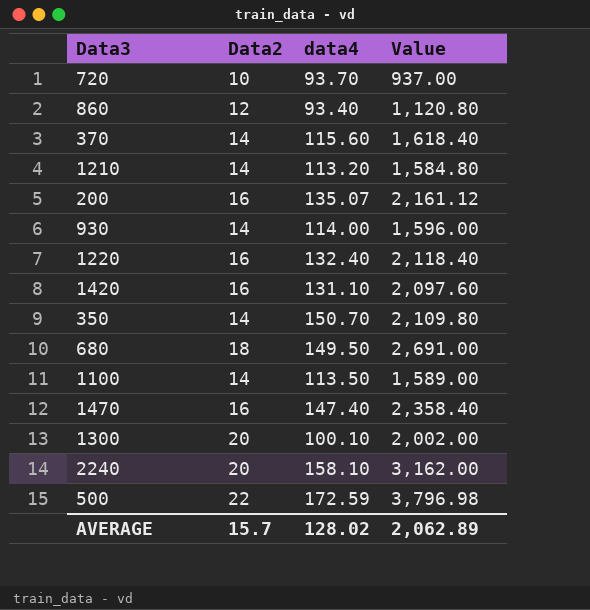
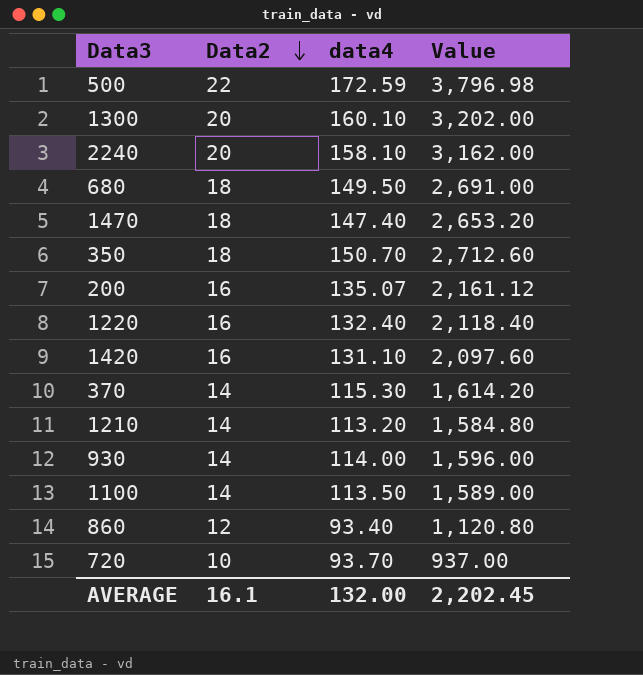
row order: none -> Data2 descending
1300 | data4: 100.10 -> 160.10
1300 | Value: 2,002.00 -> 3,202.00
1470 | Data2: 16 -> 18
1470 | Value: 2,358.40 -> 2,653.20
350 | Data2: 14 -> 18
350 | Value: 2,109.80 -> 2,712.60
370 | data4: 115.60 -> 115.30
370 | Value: 1,618.40 -> 1,614.20
AVERAGE | Data2: 15.7 -> 16.1
AVERAGE | data4: 128.02 -> 132.00
AVERAGE | Value: 2,062.89 -> 2,202.45

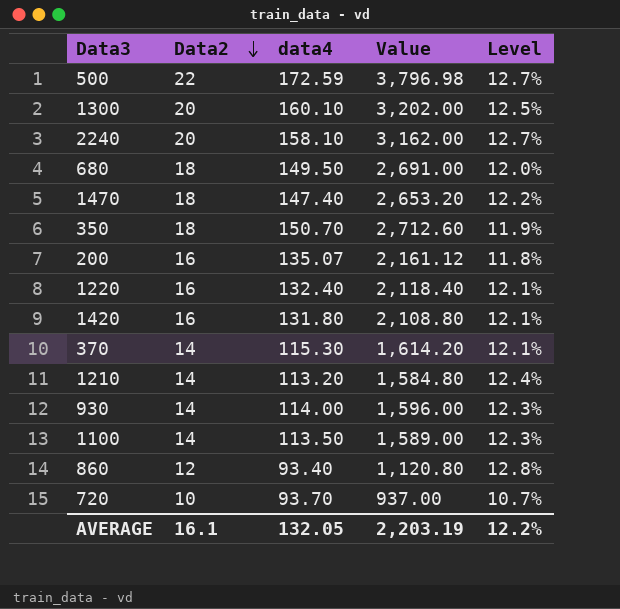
column Level | formula: none -> [Data2] / [data4]
1420 | data4: 131.10 -> 131.80
1420 | Value: 2,097.60 -> 2,108.80
AVERAGE | data4: 132.00 -> 132.05
AVERAGE | Value: 2,202.45 -> 2,203.19

